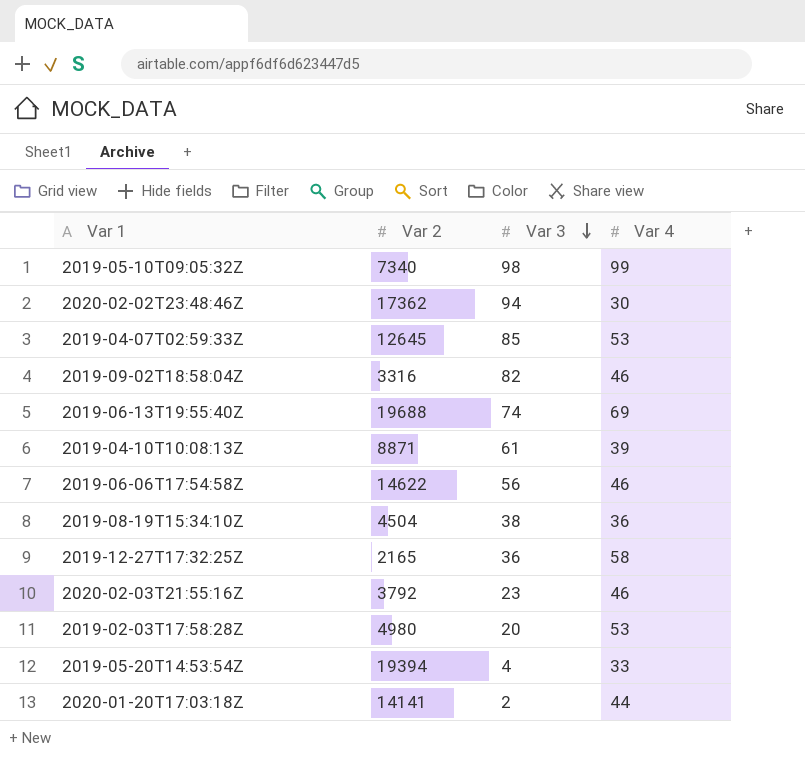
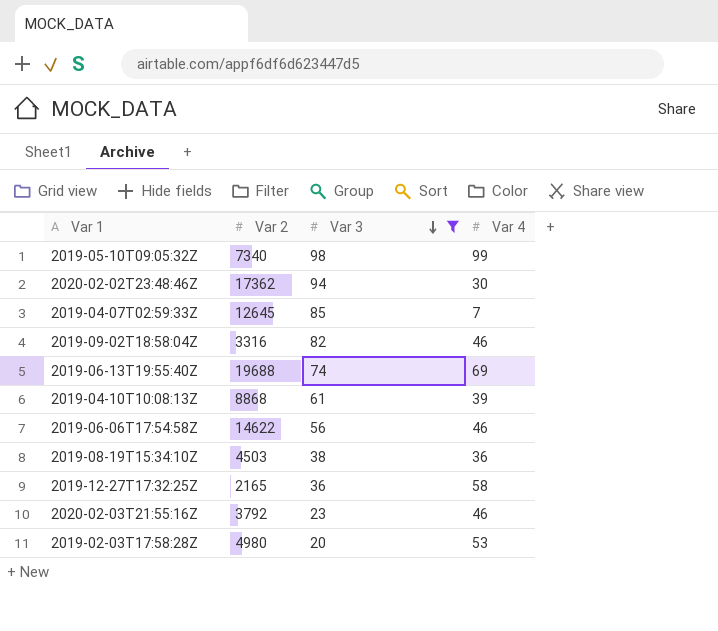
filter: none -> Var 3 >= 20
2019-04-07T02:59:33Z | Var 4: 53 -> 7
2019-04-10T10:08:13Z | Var 2: 8871 -> 8868
2019-08-19T15:34:10Z | Var 2: 4504 -> 4503

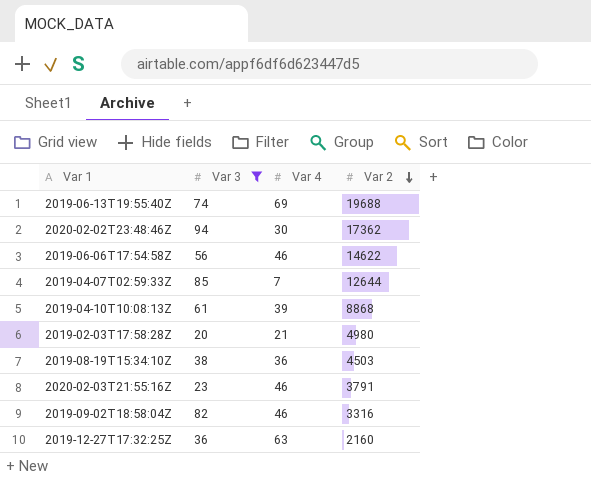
row order: Var 3 descending -> Var 2 descending
column Var 2 | position: 2 -> 4
row 2019-05-10T09:05:32Z: 7340 | 98 | 99 -> none
2019-04-07T02:59:33Z | Var 2: 12645 -> 12644
2019-02-03T17:58:28Z | Var 4: 53 -> 21
2020-02-03T21:55:16Z | Var 2: 3792 -> 3791
2019-12-27T17:32:25Z | Var 4: 58 -> 63
2019-12-27T17:32:25Z | Var 2: 2165 -> 2160

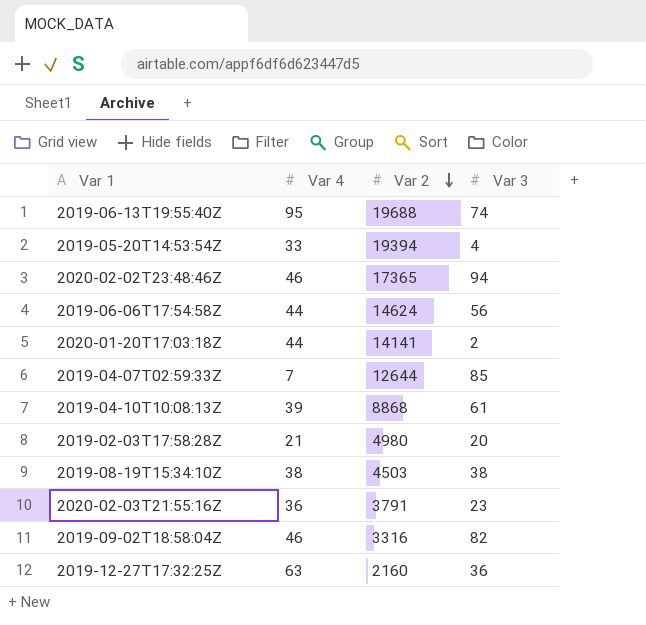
filter: Var 3 >= 20 -> none
column Var 3 | position: 2 -> 4
2019-06-13T19:55:40Z | Var 4: 69 -> 95
2020-02-02T23:48:46Z | Var 4: 30 -> 46
2020-02-02T23:48:46Z | Var 2: 17362 -> 17365
2019-06-06T17:54:58Z | Var 4: 46 -> 44
2019-06-06T17:54:58Z | Var 2: 14622 -> 14624
2019-08-19T15:34:10Z | Var 4: 36 -> 38
2020-02-03T21:55:16Z | Var 4: 46 -> 36

